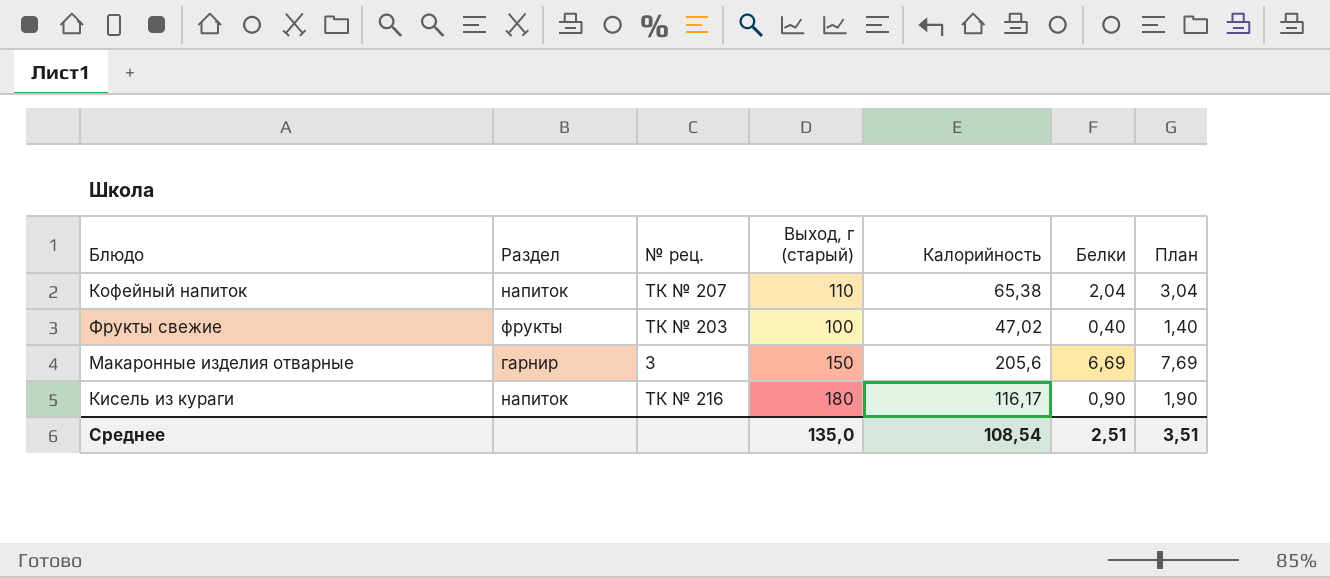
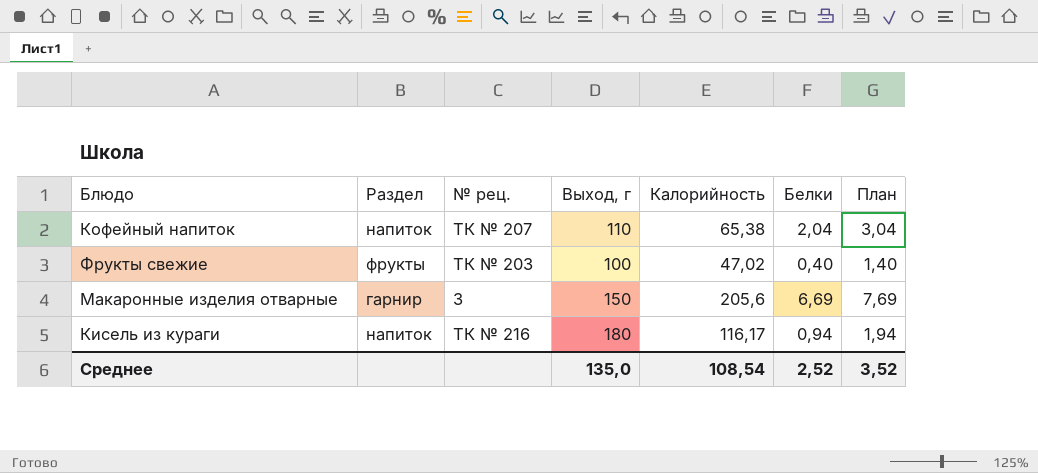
column name: Выход, г (старый) -> Выход, г
Кисель из кураги | Белки: 0,90 -> 0,94
Кисель из кураги | План: 1,90 -> 1,94
Среднее | Белки: 2,51 -> 2,52
Среднее | План: 3,51 -> 3,52

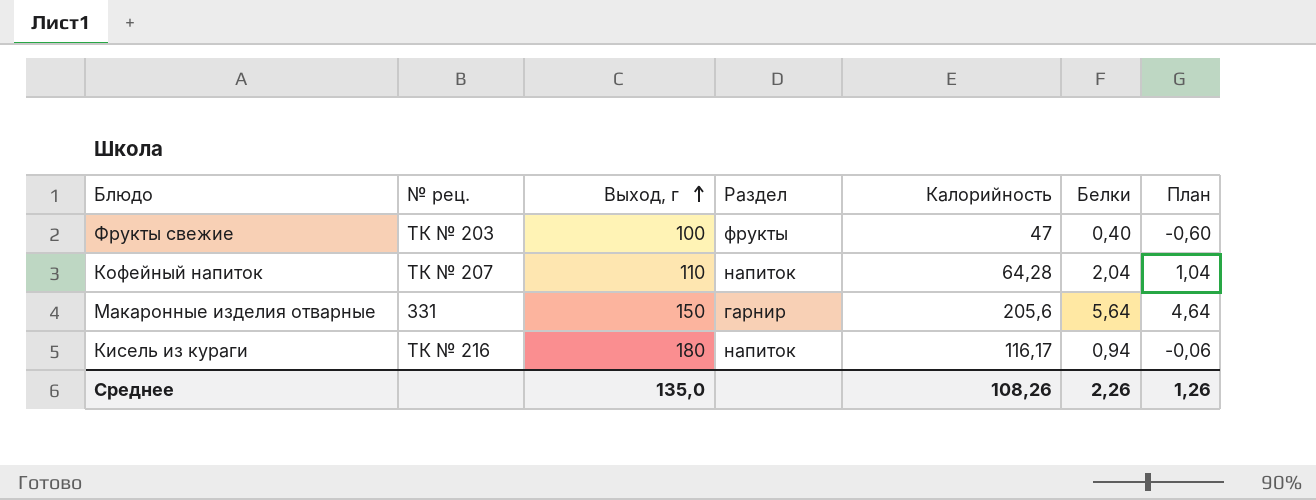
row order: none -> Выход, г ascending
column Раздел | position: 2 -> 4
column План | formula: [Белки] + 1 -> [Белки] - 1
Фрукты свежие | Калорийность: 47,02 -> 47
Кофейный напиток | Калорийность: 65,38 -> 64,28
Макаронные изделия отварные | № рец.: 3 -> 331
Макаронные изделия отварные | Белки: 6,69 -> 5,64
Среднее | Калорийность: 108,54 -> 108,26
Среднее | Белки: 2,52 -> 2,26
Среднее | План: 3,52 -> 1,26

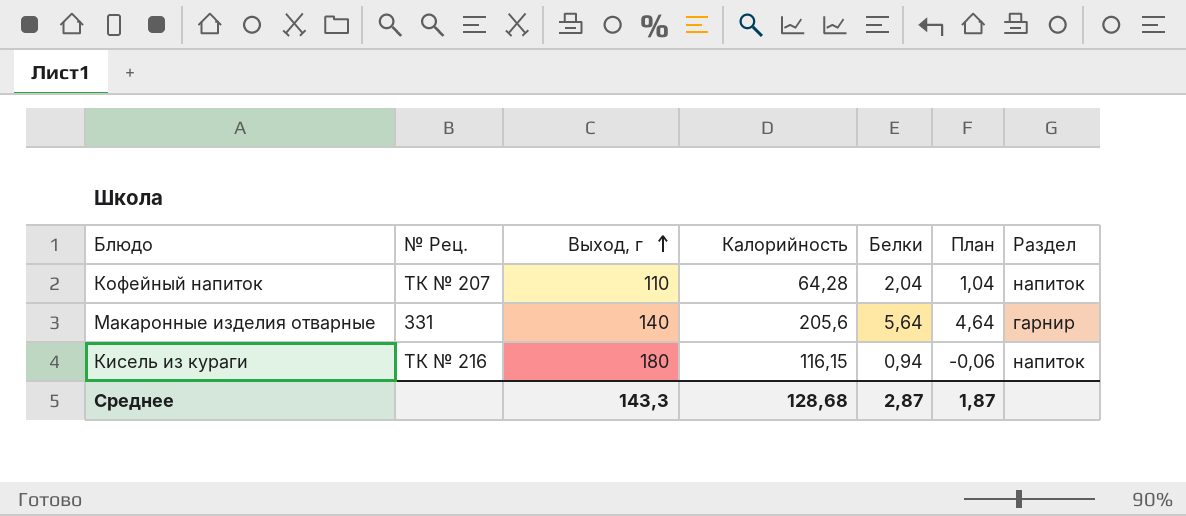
column name: № рец. -> № Рец.
column Раздел | position: 4 -> 7
row Фрукты свежие: ТК № 203 | 100 | фрукты | 47 | 0,40 | -0,60 -> none
Макаронные изделия отварные | Выход, г: 150 -> 140
Кисель из кураги | Калорийность: 116,17 -> 116,15
Среднее | Выход, г: 135,0 -> 143,3
Среднее | Калорийность: 108,26 -> 128,68
Среднее | Белки: 2,26 -> 2,87
Среднее | План: 1,26 -> 1,87

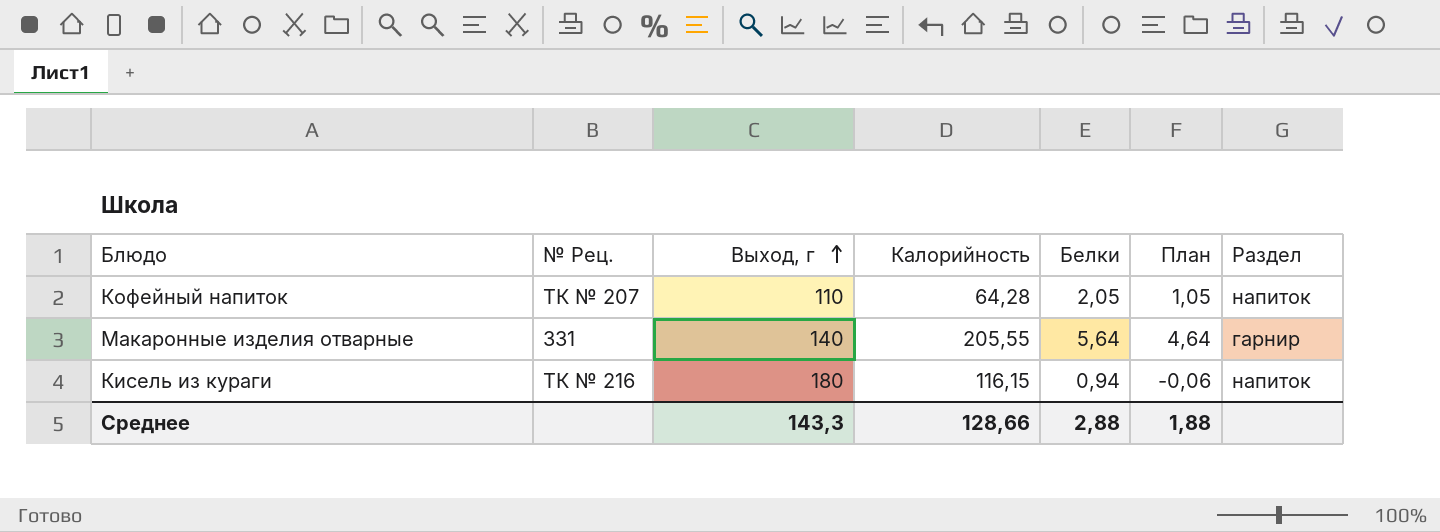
Кофейный напиток | Белки: 2,04 -> 2,05
Кофейный напиток | План: 1,04 -> 1,05
Макаронные изделия отварные | Калорийность: 205,6 -> 205,55
Среднее | Калорийность: 128,68 -> 128,66
Среднее | Белки: 2,87 -> 2,88
Среднее | План: 1,87 -> 1,88

